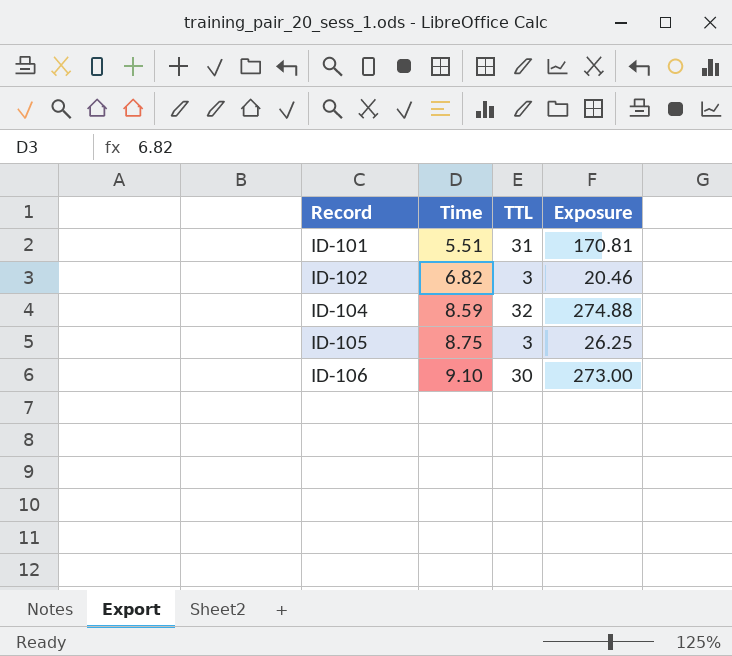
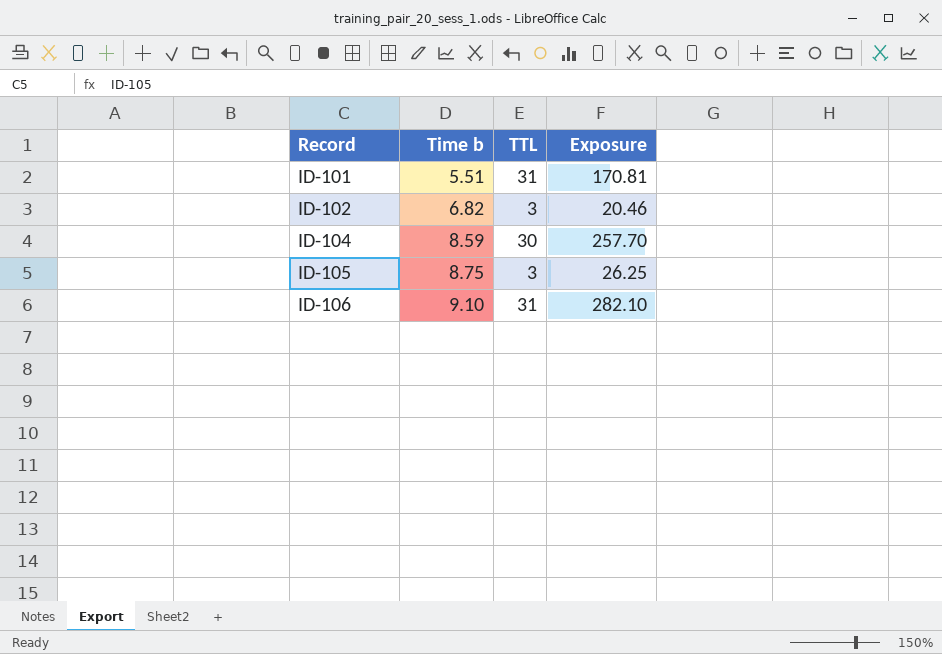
column name: Time -> Time b
ID-104 | TTL: 32 -> 30
ID-104 | Exposure: 274.88 -> 257.70
ID-106 | TTL: 30 -> 31
ID-106 | Exposure: 273.00 -> 282.10

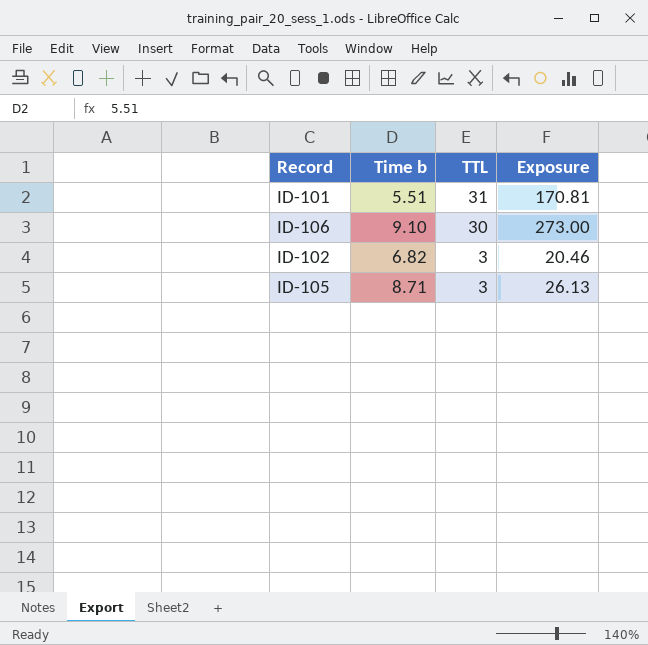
row order: Record ascending -> TTL descending
row ID-104: 8.59 | 30 | 257.70 -> none
ID-106 | TTL: 31 -> 30
ID-106 | Exposure: 282.10 -> 273.00
ID-105 | Time b: 8.75 -> 8.71
ID-105 | Exposure: 26.25 -> 26.13

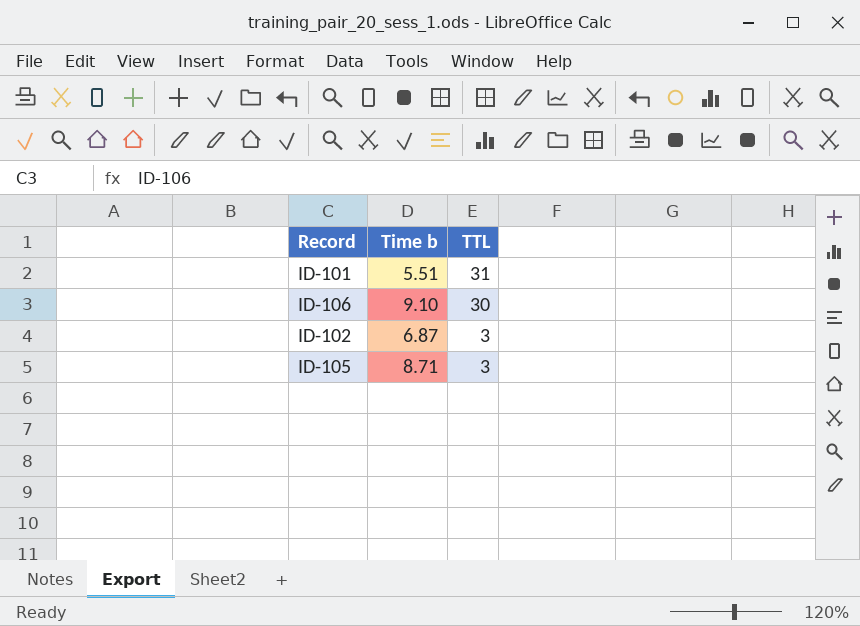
column Exposure | formula: [Time b] * [TTL] -> none
ID-102 | Time b: 6.82 -> 6.87

